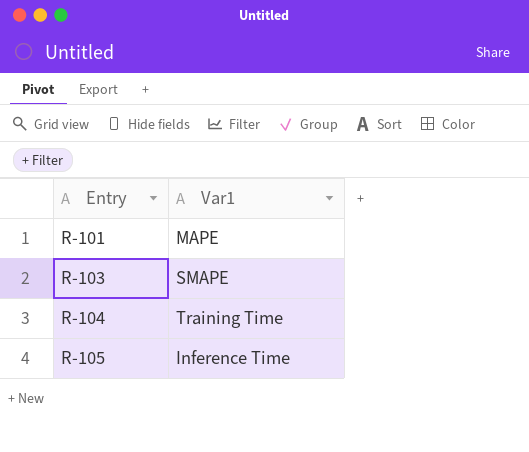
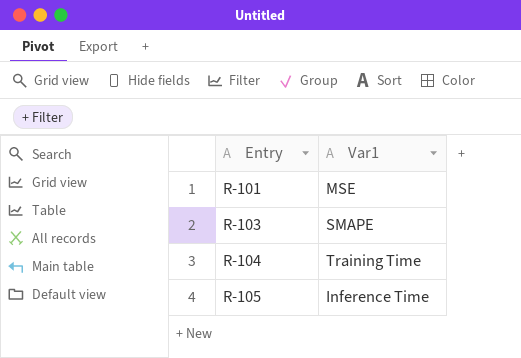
R-101 | Var1: MAPE -> MSE

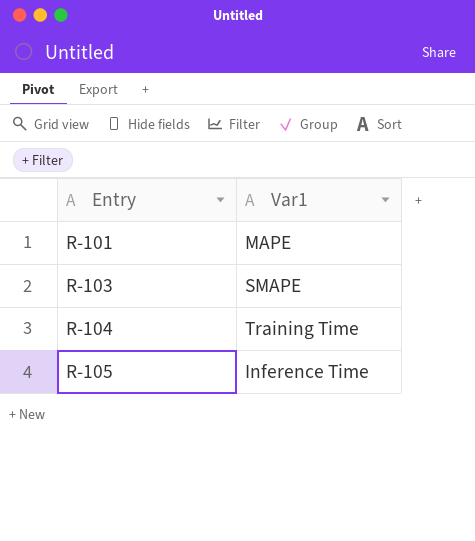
R-101 | Var1: MSE -> MAPE

